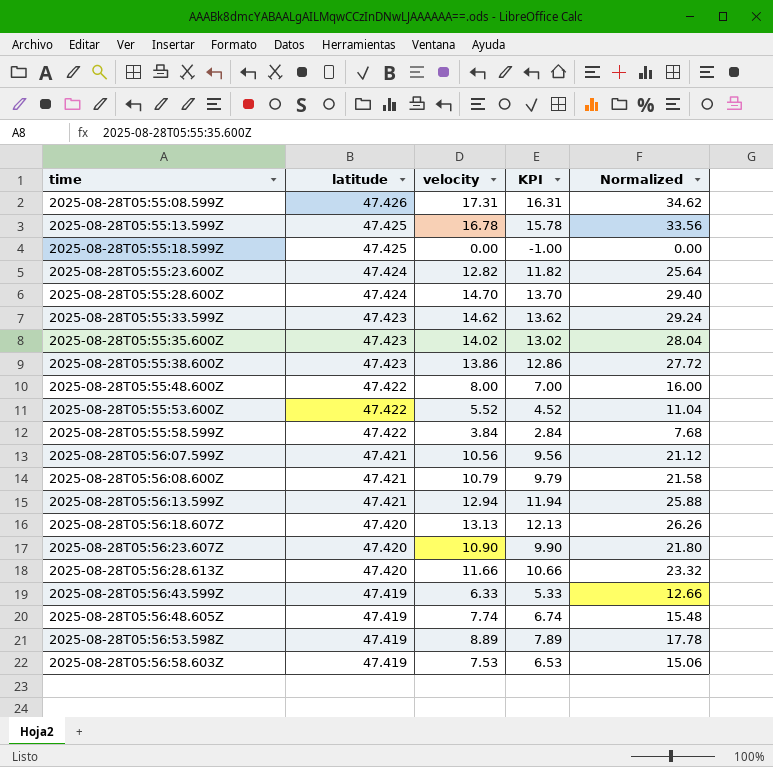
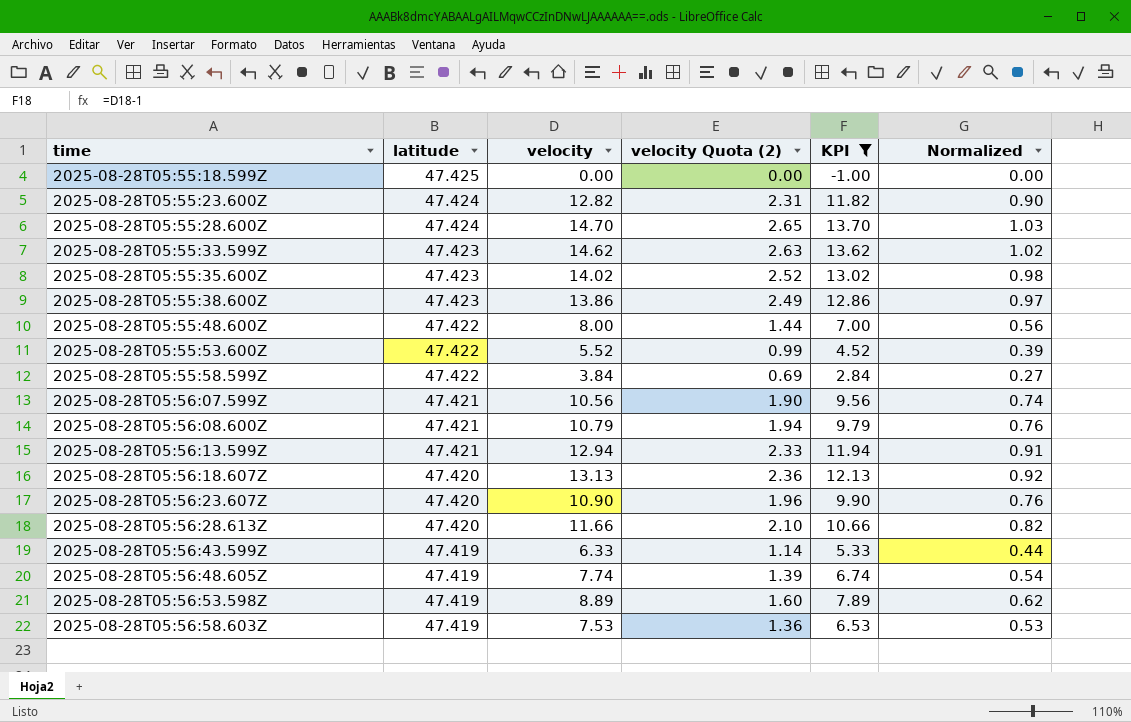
filter: none -> KPI <= 13.70
column velocity Quota (2) | formula: none -> [velocity] * 0.18
column Normalized | formula: [velocity] * 2 -> [velocity] * 0.07

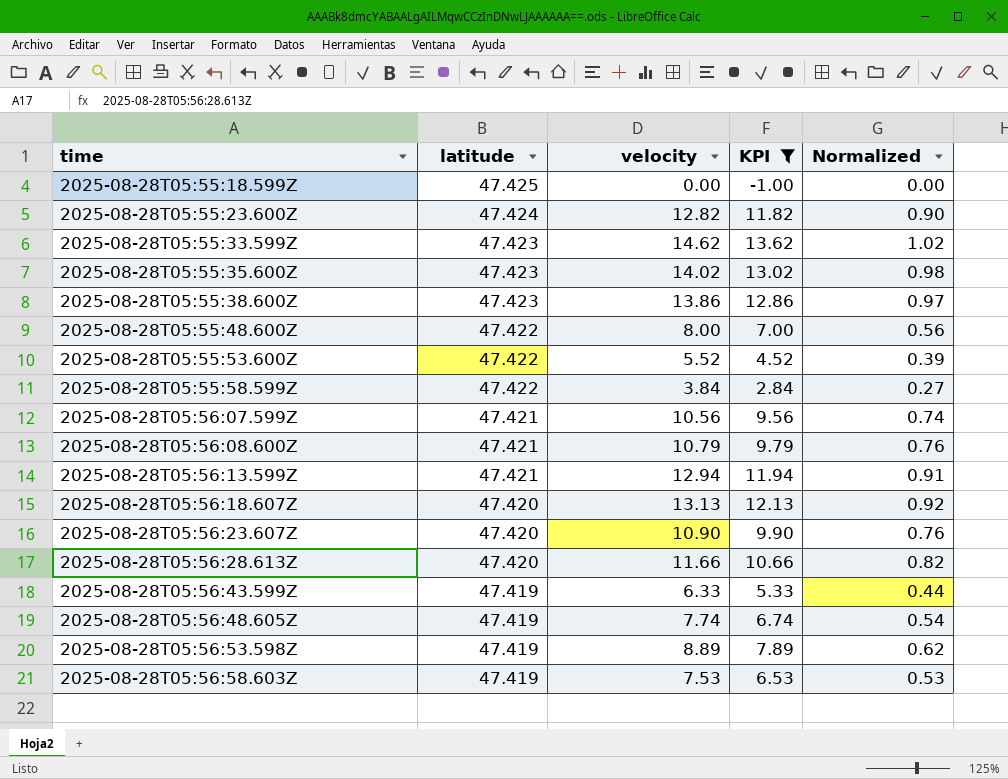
column velocity Quota (2) | formula: [velocity] * 0.18 -> none
row 2025-08-28T05:55:28.600Z: 47.424 | 14.70 | 2.65 | 13.70 | 1.03 -> none

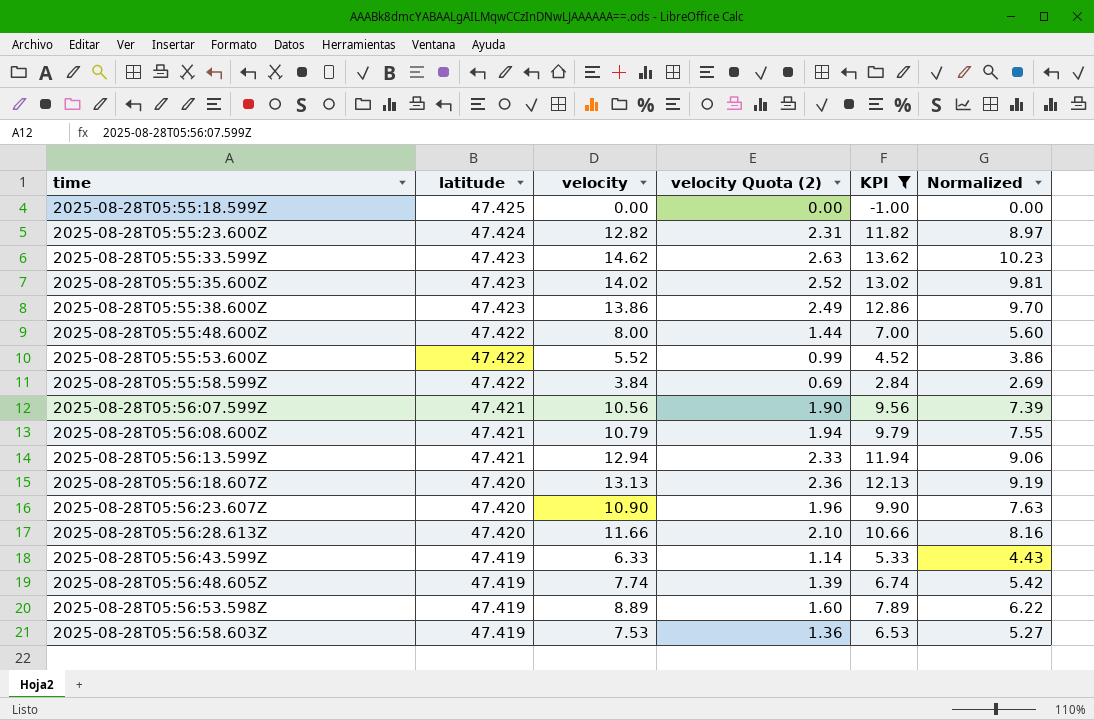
column velocity Quota (2) | formula: none -> [velocity] * 0.18
column Normalized | formula: [velocity] * 0.07 -> [velocity] * 0.7

